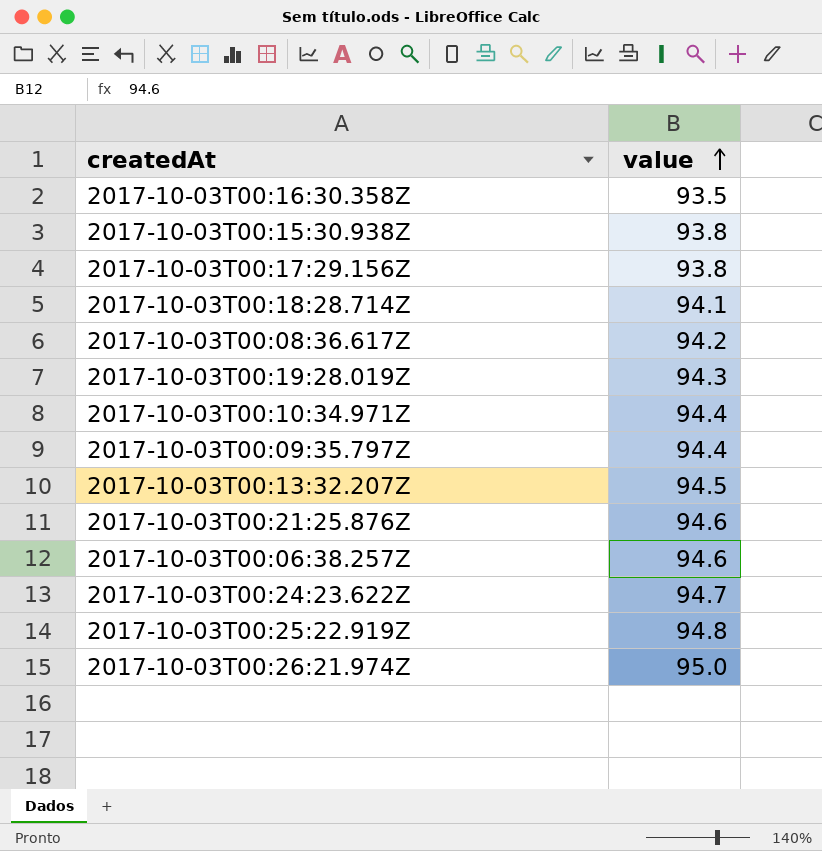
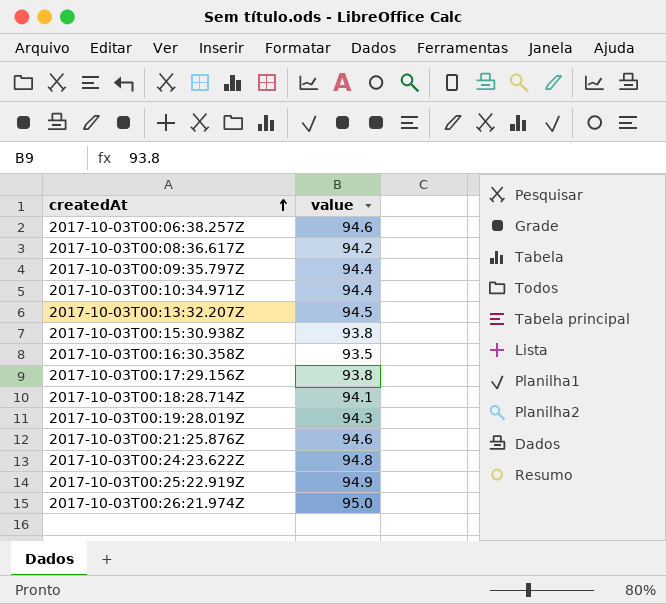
row order: value ascending -> createdAt ascending
2017-10-03T00:24:23.622Z | value: 94.7 -> 94.8
2017-10-03T00:25:22.919Z | value: 94.8 -> 94.9

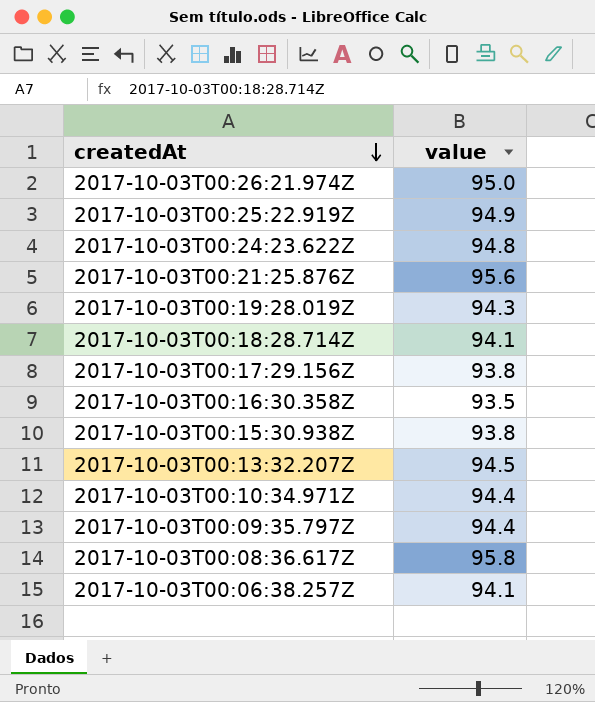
row order: createdAt ascending -> createdAt descending
2017-10-03T00:21:25.876Z | value: 94.6 -> 95.6
2017-10-03T00:08:36.617Z | value: 94.2 -> 95.8
2017-10-03T00:06:38.257Z | value: 94.6 -> 94.1

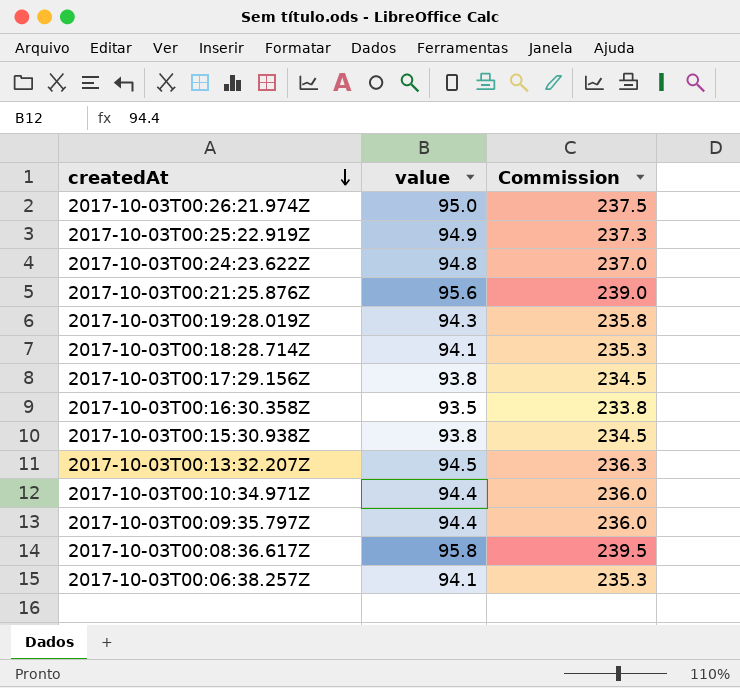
column Commission | formula: none -> [value] * 2.5

